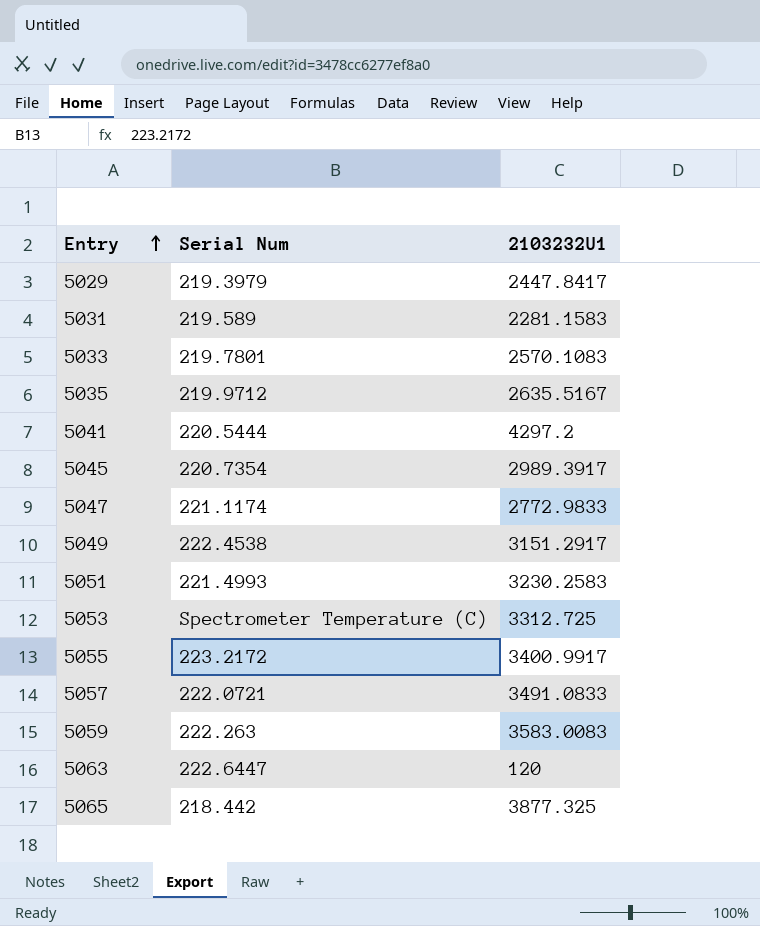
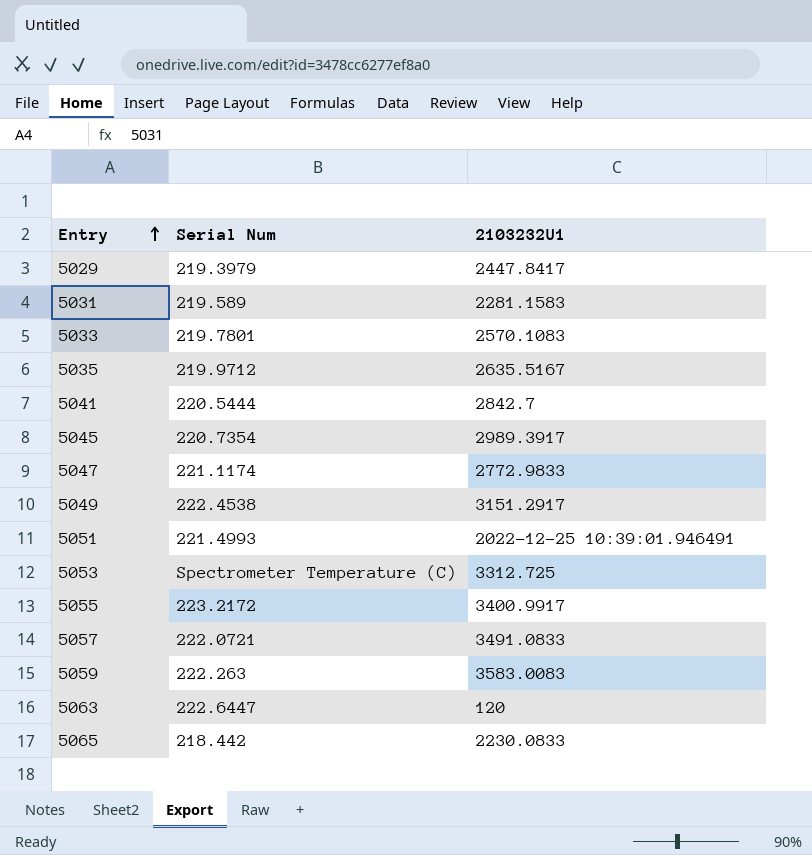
5041 | 2103232U1: 4297.2 -> 2842.7
5051 | 2103232U1: 3230.2583 -> 2022-12-25 10:39:01.946491
5065 | 2103232U1: 3877.325 -> 2230.0833

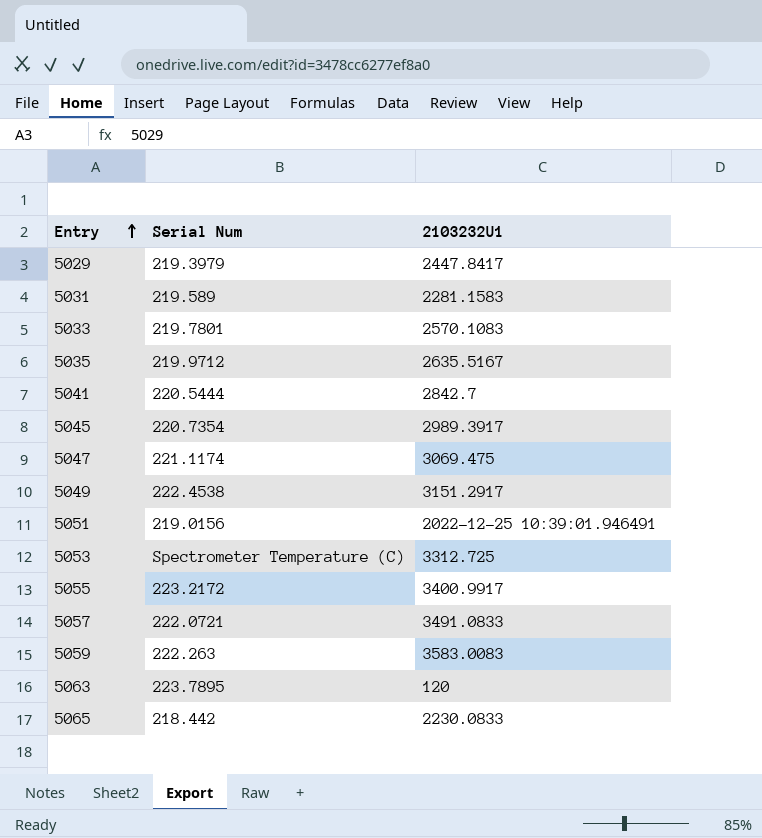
5047 | 2103232U1: 2772.9833 -> 3069.475
5051 | Serial Num: 221.4993 -> 219.0156
5063 | Serial Num: 222.6447 -> 223.7895

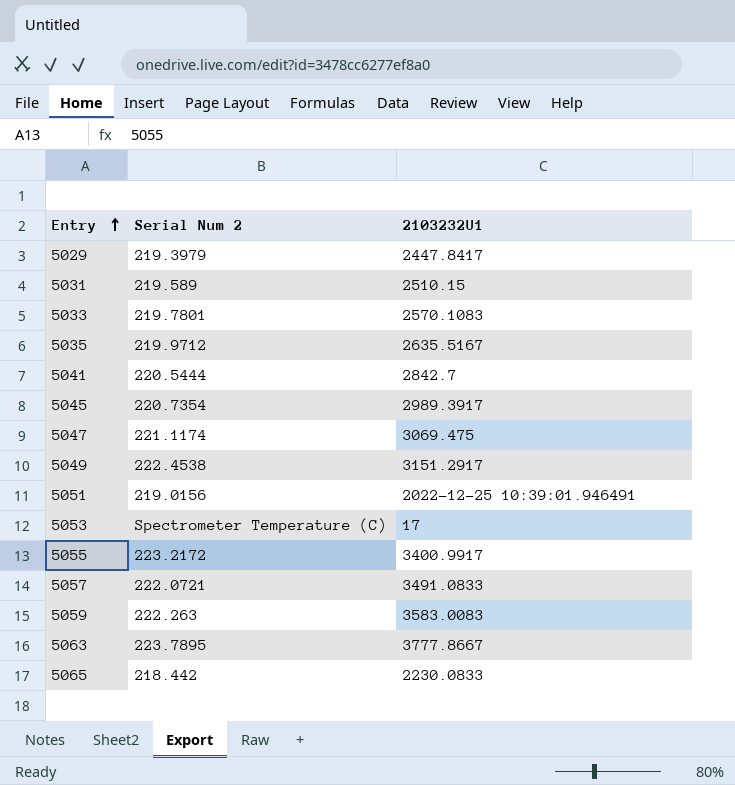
column name: Serial Num -> Serial Num 2
5031 | 2103232U1: 2281.1583 -> 2510.15
5053 | 2103232U1: 3312.725 -> 17
5063 | 2103232U1: 120 -> 3777.8667

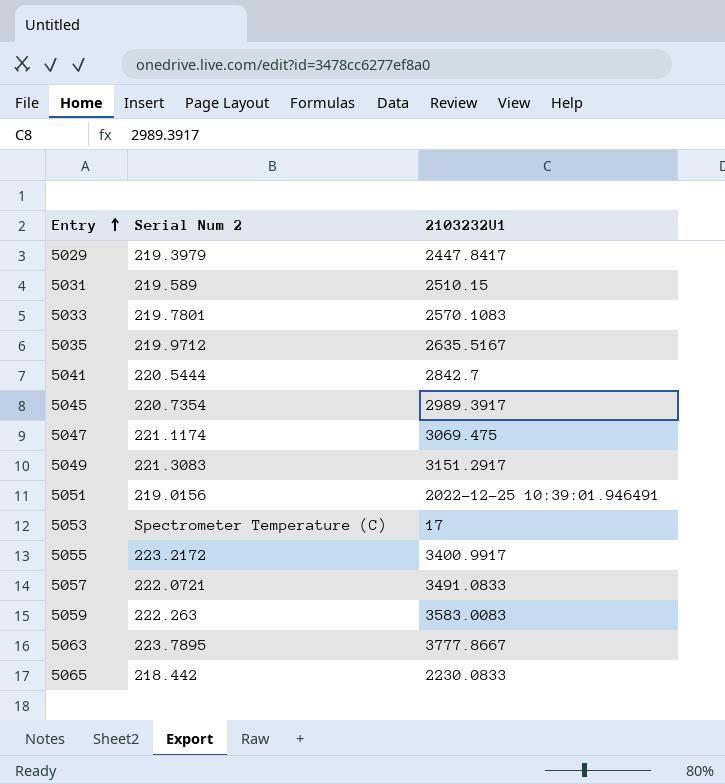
5049 | Serial Num 2: 222.4538 -> 221.3083

